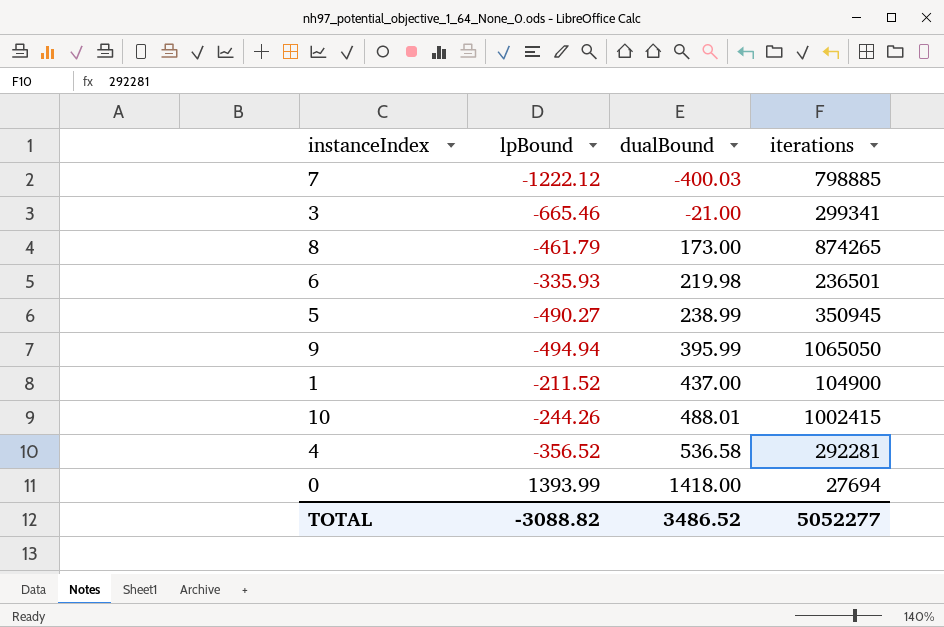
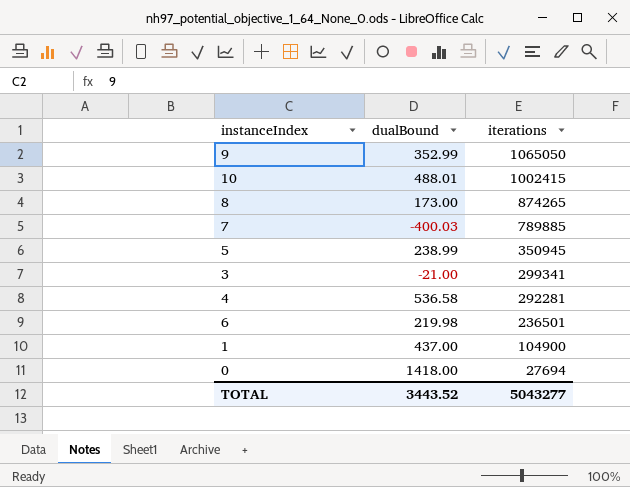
row order: dualBound ascending -> iterations descending
column lpBound | position: 2 -> none
9 | dualBound: 395.99 -> 352.99
7 | iterations: 798885 -> 789885
TOTAL | dualBound: 3486.52 -> 3443.52
TOTAL | iterations: 5052277 -> 5043277

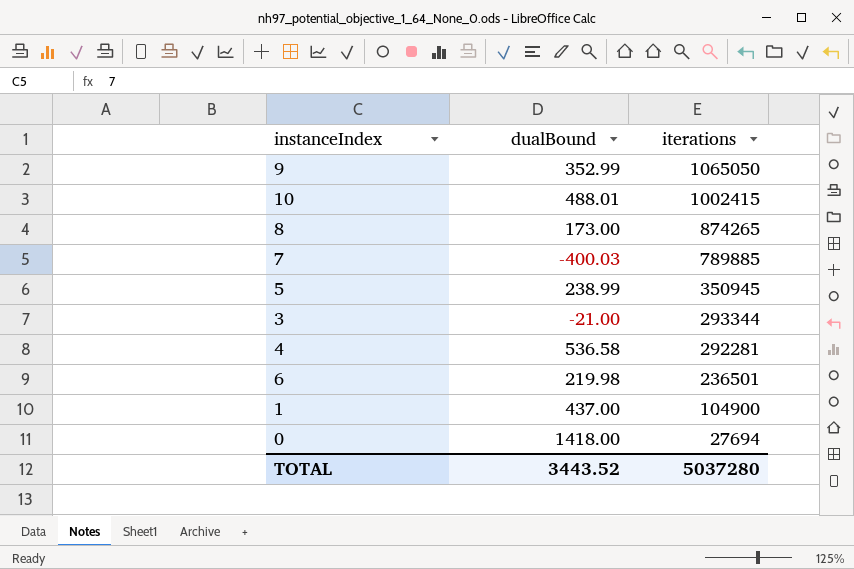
3 | iterations: 299341 -> 293344
TOTAL | iterations: 5043277 -> 5037280

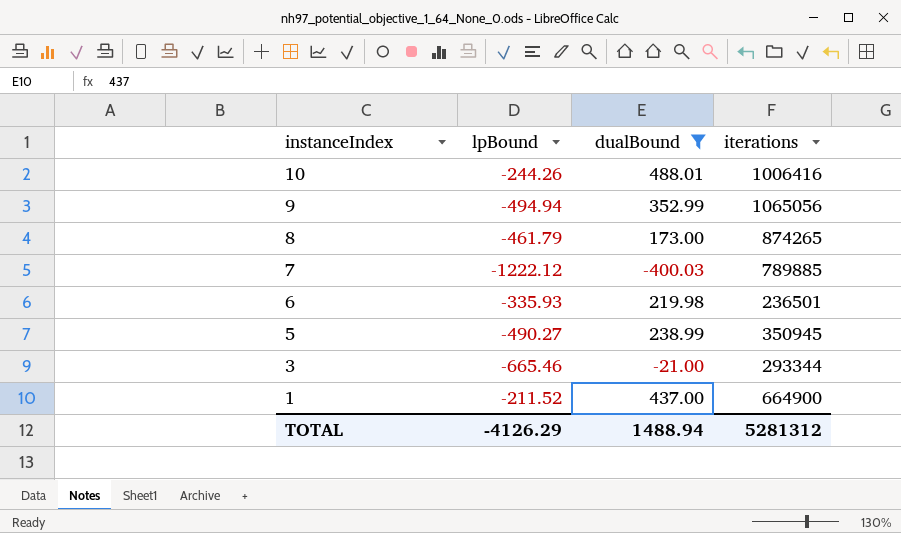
filter: none -> dualBound <= 488.01
row order: iterations descending -> instanceIndex descending
column lpBound | position: none -> 2
10 | iterations: 1002415 -> 1006416
9 | iterations: 1065050 -> 1065056
1 | iterations: 104900 -> 664900
TOTAL | dualBound: 3443.52 -> 1488.94
TOTAL | iterations: 5037280 -> 5281312

